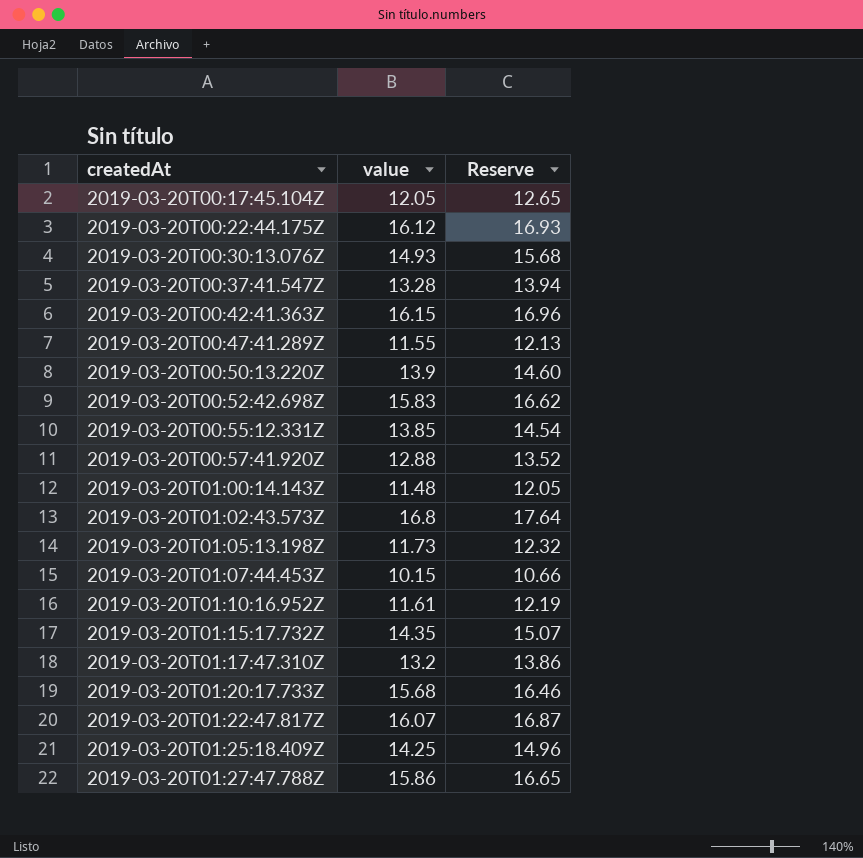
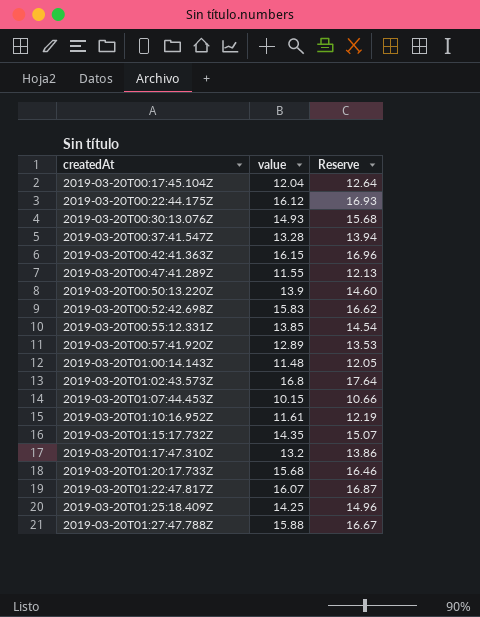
row 2019-03-20T01:05:13.198Z: 11.73 | 12.32 -> none
2019-03-20T00:17:45.104Z | value: 12.05 -> 12.04
2019-03-20T00:17:45.104Z | Reserve: 12.65 -> 12.64
2019-03-20T00:57:41.920Z | value: 12.88 -> 12.89
2019-03-20T00:57:41.920Z | Reserve: 13.52 -> 13.53
2019-03-20T01:27:47.788Z | value: 15.86 -> 15.88
2019-03-20T01:27:47.788Z | Reserve: 16.65 -> 16.67

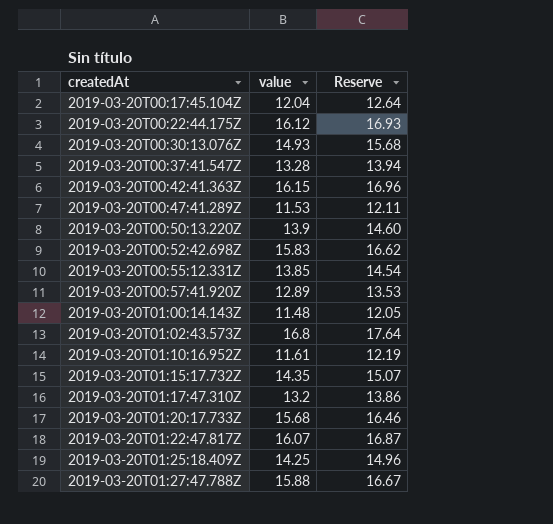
row 2019-03-20T01:07:44.453Z: 10.15 | 10.66 -> none
2019-03-20T00:47:41.289Z | value: 11.55 -> 11.53
2019-03-20T00:47:41.289Z | Reserve: 12.13 -> 12.11

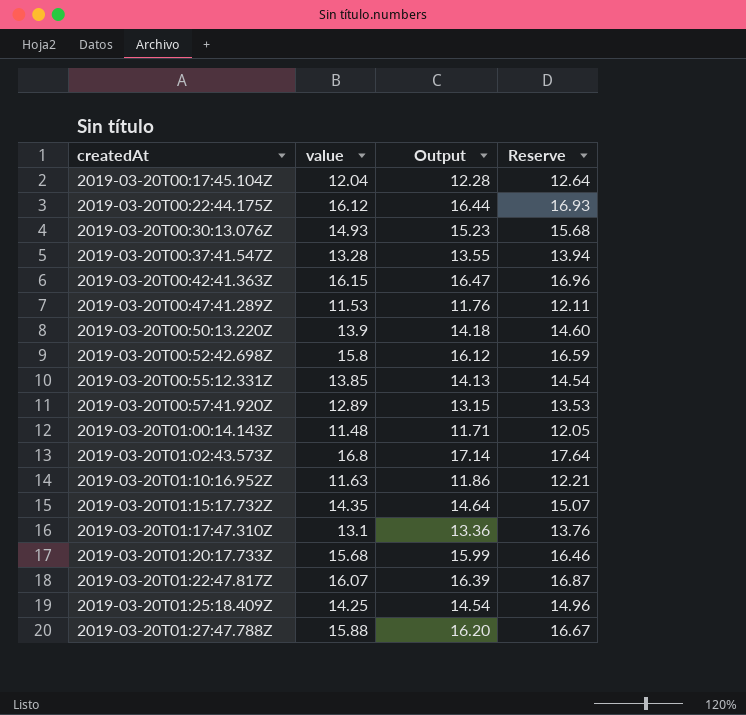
column Output | formula: none -> [value] * 1.02
2019-03-20T00:52:42.698Z | value: 15.83 -> 15.8
2019-03-20T00:52:42.698Z | Reserve: 16.62 -> 16.59
2019-03-20T01:10:16.952Z | value: 11.61 -> 11.63
2019-03-20T01:10:16.952Z | Reserve: 12.19 -> 12.21
2019-03-20T01:17:47.310Z | value: 13.2 -> 13.1
2019-03-20T01:17:47.310Z | Reserve: 13.86 -> 13.76

